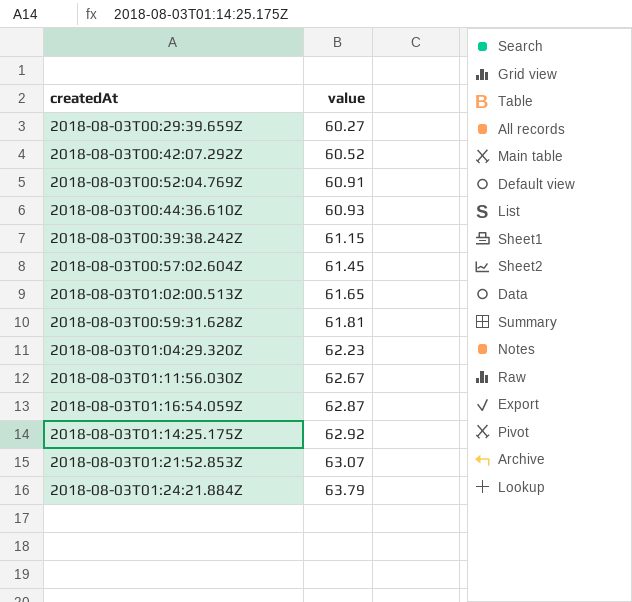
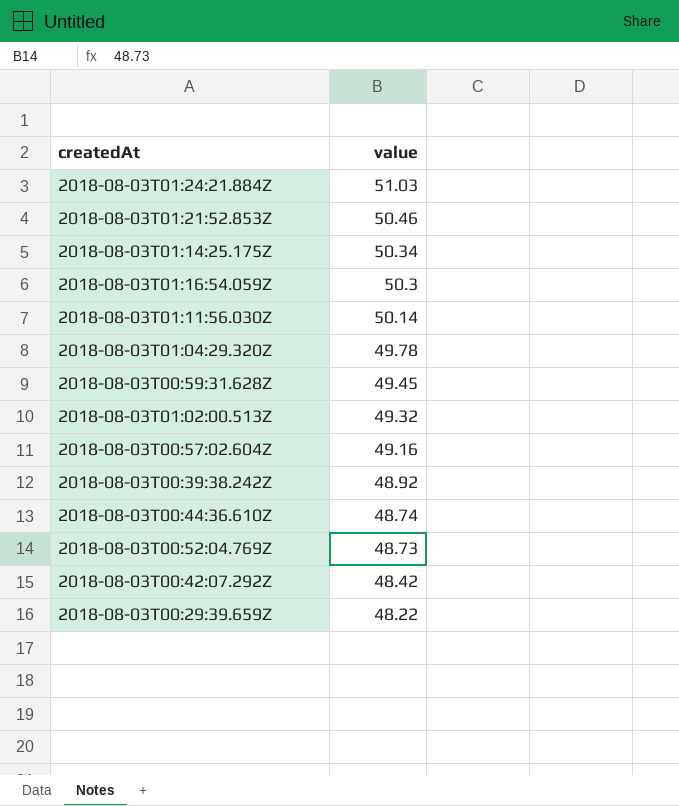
row order: value ascending -> value descending
2018-08-03T01:24:21.884Z | value: 63.79 -> 51.03
2018-08-03T01:21:52.853Z | value: 63.07 -> 50.46
2018-08-03T01:14:25.175Z | value: 62.92 -> 50.34
2018-08-03T01:16:54.059Z | value: 62.87 -> 50.3
2018-08-03T01:11:56.030Z | value: 62.67 -> 50.14
2018-08-03T01:04:29.320Z | value: 62.23 -> 49.78
2018-08-03T00:59:31.628Z | value: 61.81 -> 49.45
2018-08-03T01:02:00.513Z | value: 61.65 -> 49.32
2018-08-03T00:57:02.604Z | value: 61.45 -> 49.16
2018-08-03T00:39:38.242Z | value: 61.15 -> 48.92
2018-08-03T00:44:36.610Z | value: 60.93 -> 48.74
2018-08-03T00:52:04.769Z | value: 60.91 -> 48.73
2018-08-03T00:42:07.292Z | value: 60.52 -> 48.42
2018-08-03T00:29:39.659Z | value: 60.27 -> 48.22

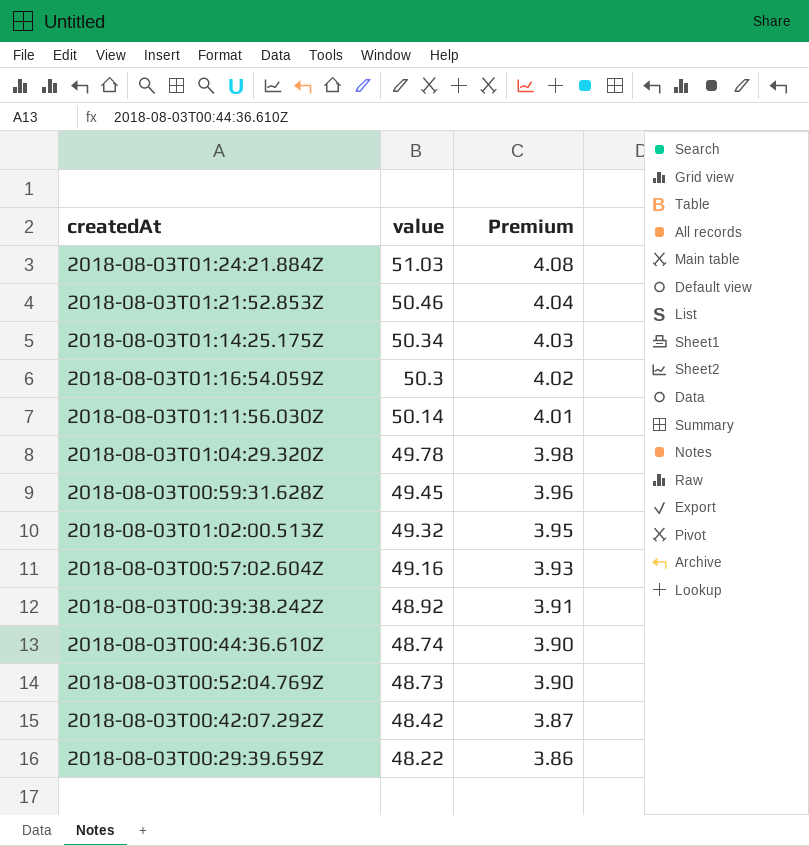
column Premium | formula: none -> [value] * 0.08

